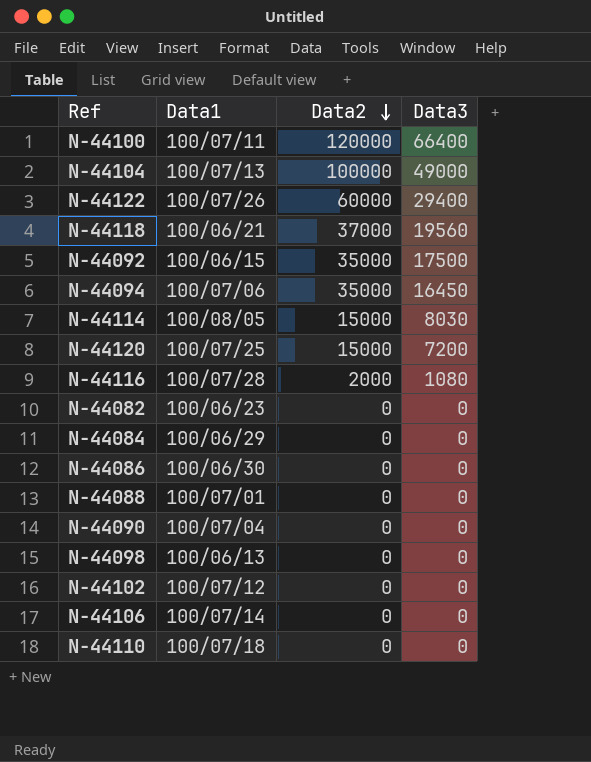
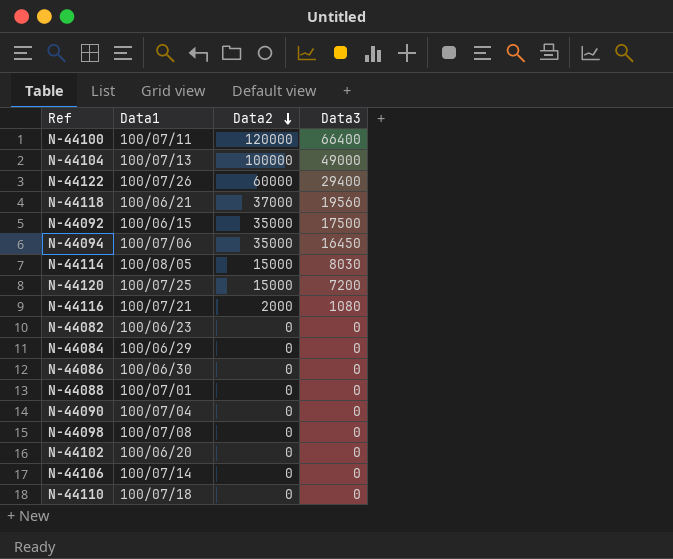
N-44116 | Data1: 100/07/28 -> 100/07/21
N-44098 | Data1: 100/06/13 -> 100/07/08
N-44102 | Data1: 100/07/12 -> 100/06/20

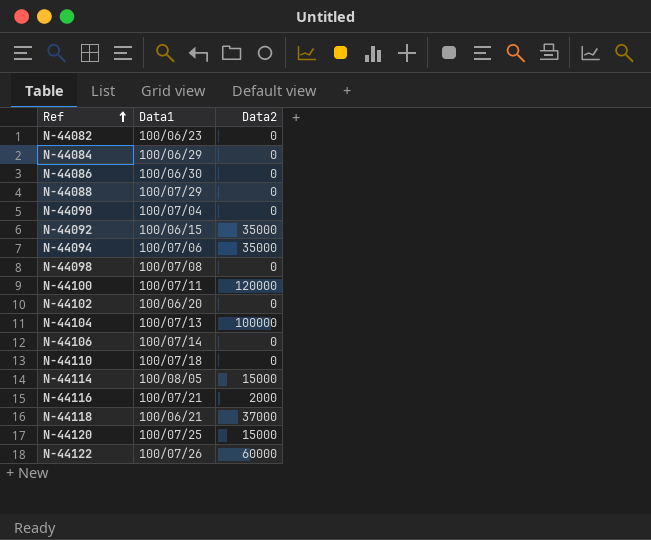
row order: Data2 descending -> Ref ascending
column Data3 | position: 4 -> none
N-44088 | Data1: 100/07/01 -> 100/07/29

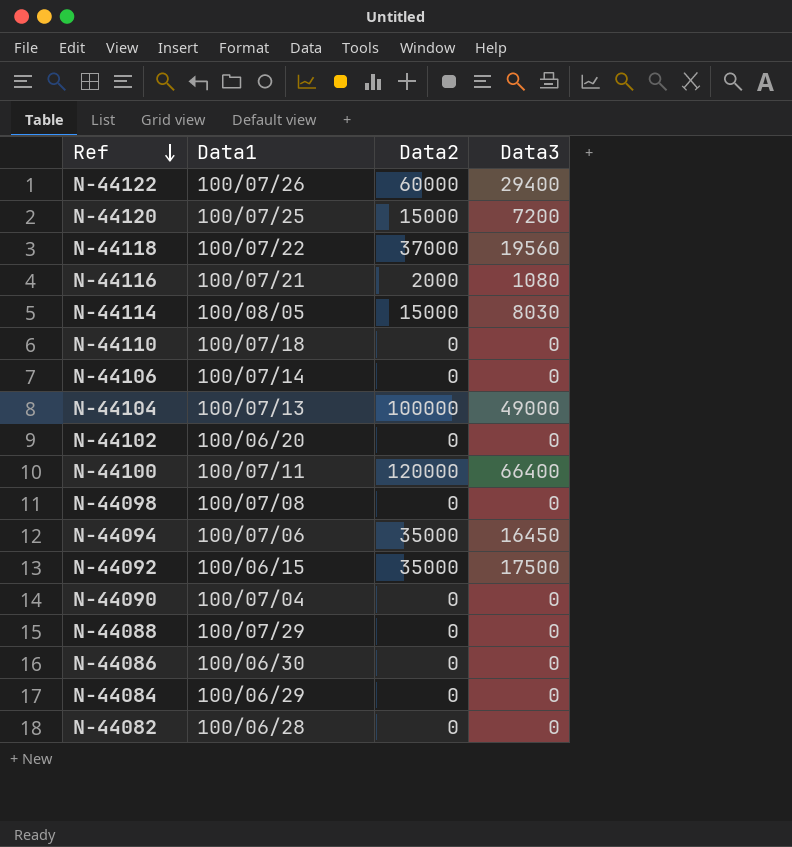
row order: Ref ascending -> Ref descending
column Data3 | position: none -> 4
N-44118 | Data1: 100/06/21 -> 100/07/22
N-44082 | Data1: 100/06/23 -> 100/06/28

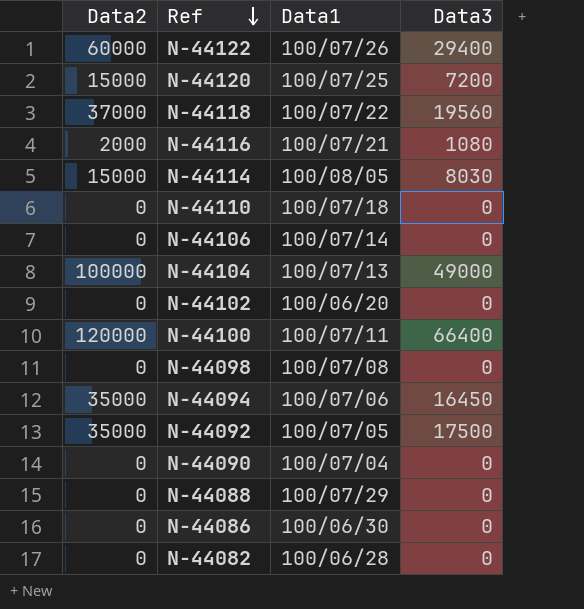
column Data2 | position: 3 -> 1
row N-44084: 100/06/29 | 0 | 0 -> none
N-44092 | Data1: 100/06/15 -> 100/07/05

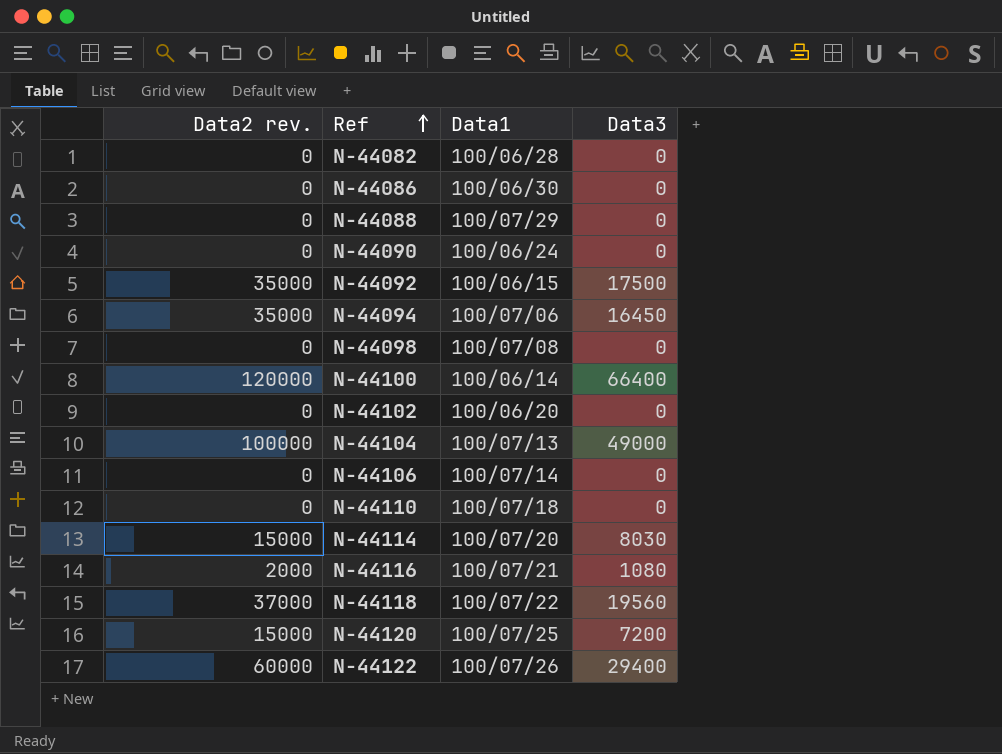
row order: Ref descending -> Ref ascending
column name: Data2 -> Data2 rev.
N-44090 | Data1: 100/07/04 -> 100/06/24
N-44092 | Data1: 100/07/05 -> 100/06/15
N-44100 | Data1: 100/07/11 -> 100/06/14
N-44114 | Data1: 100/08/05 -> 100/07/20

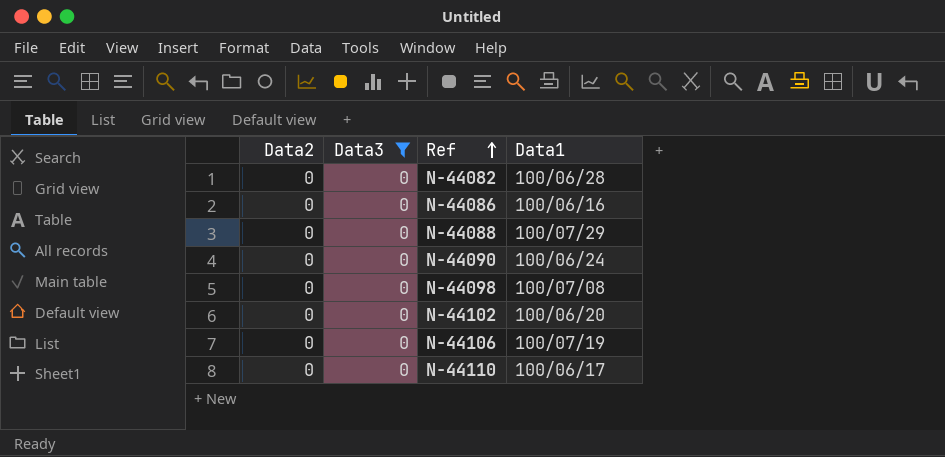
filter: none -> Data3 = 0
column name: Data2 rev. -> Data2
column Data3 | position: 4 -> 2
N-44086 | Data1: 100/06/30 -> 100/06/16
N-44106 | Data1: 100/07/14 -> 100/07/19
N-44110 | Data1: 100/07/18 -> 100/06/17

